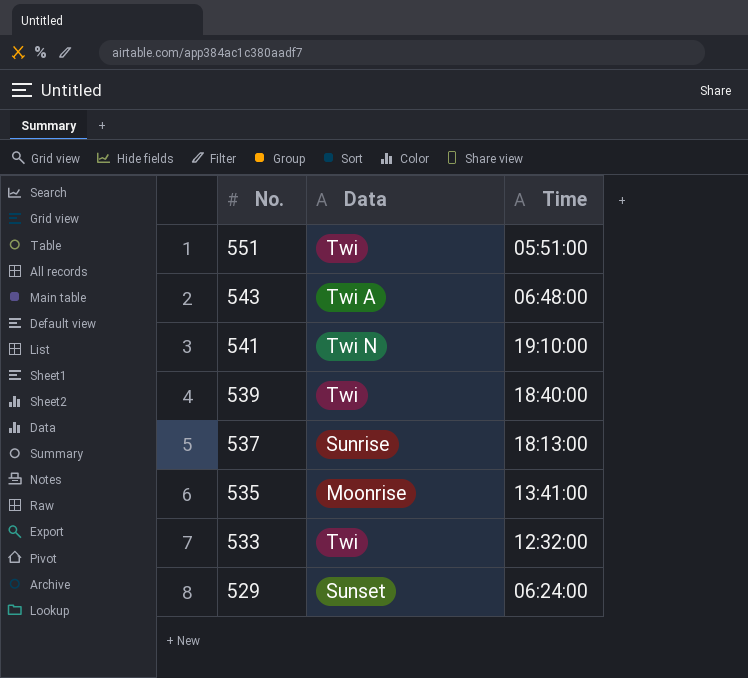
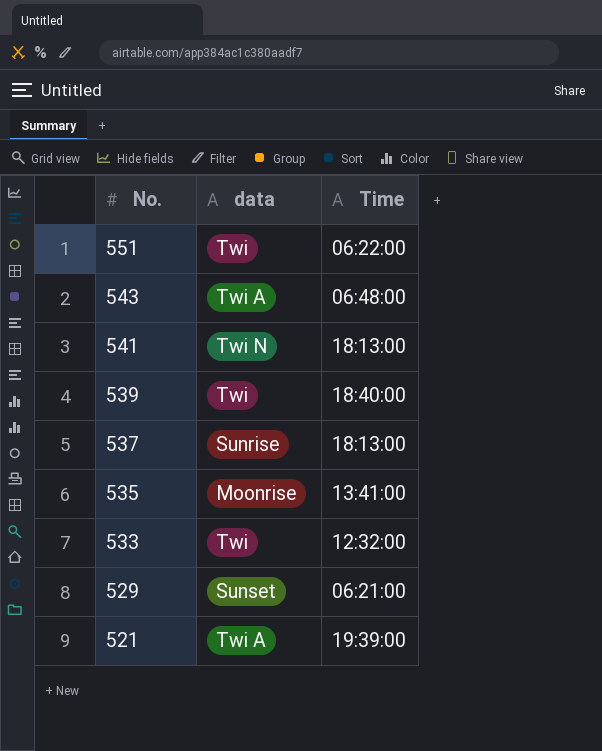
column name: Data -> data
551 | Time: 05:51:00 -> 06:22:00
541 | Time: 19:10:00 -> 18:13:00
529 | Time: 06:24:00 -> 06:21:00
row 521: none -> Twi A | 19:39:00

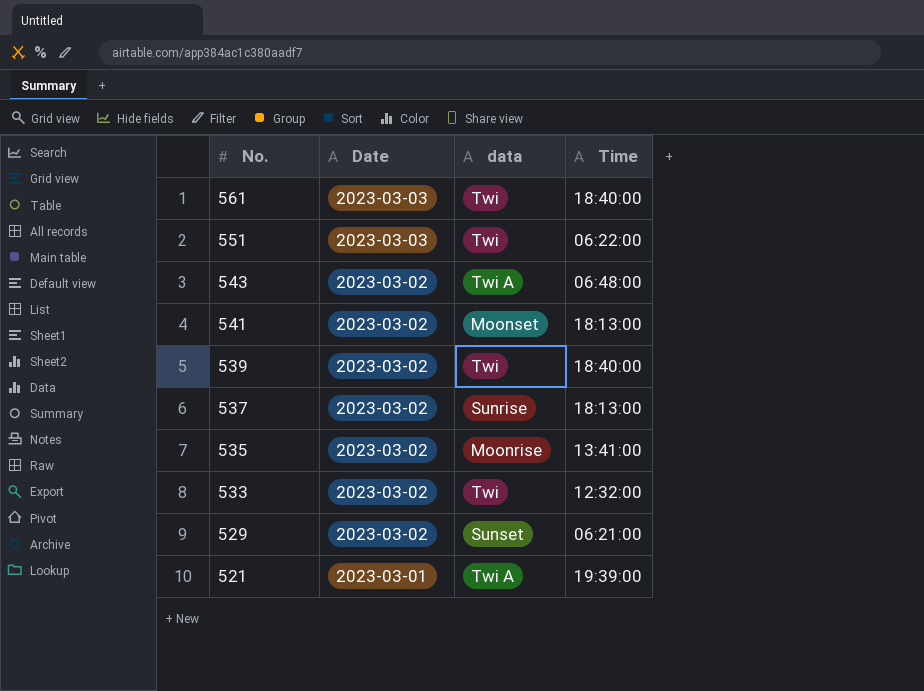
column Date | position: none -> 2
row 561: none -> 2023-03-03 | Twi | 18:40:00
541 | data: Twi N -> Moonset

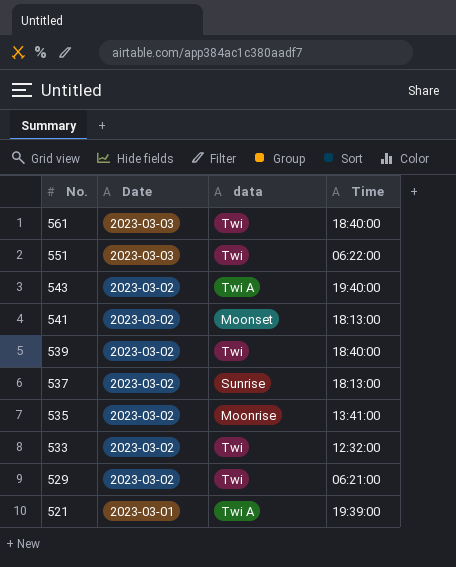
543 | Time: 06:48:00 -> 19:40:00
529 | data: Sunset -> Twi

